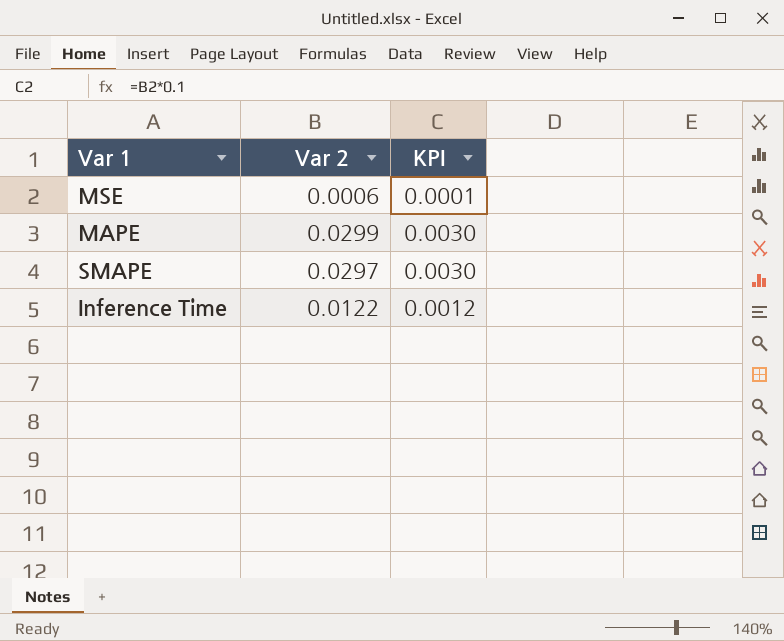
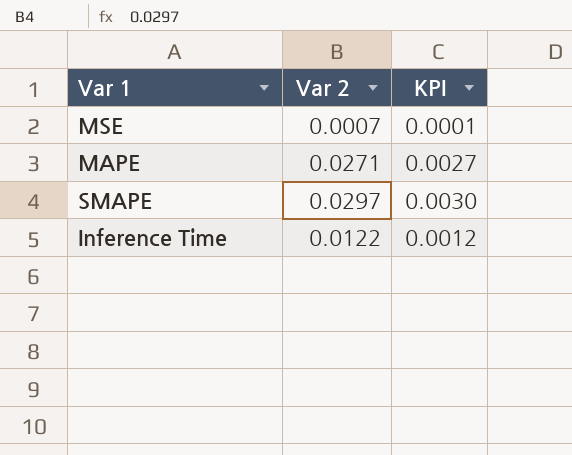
MSE | Var 2: 0.0006 -> 0.0007
MAPE | Var 2: 0.0299 -> 0.0271
MAPE | KPI: 0.0030 -> 0.0027

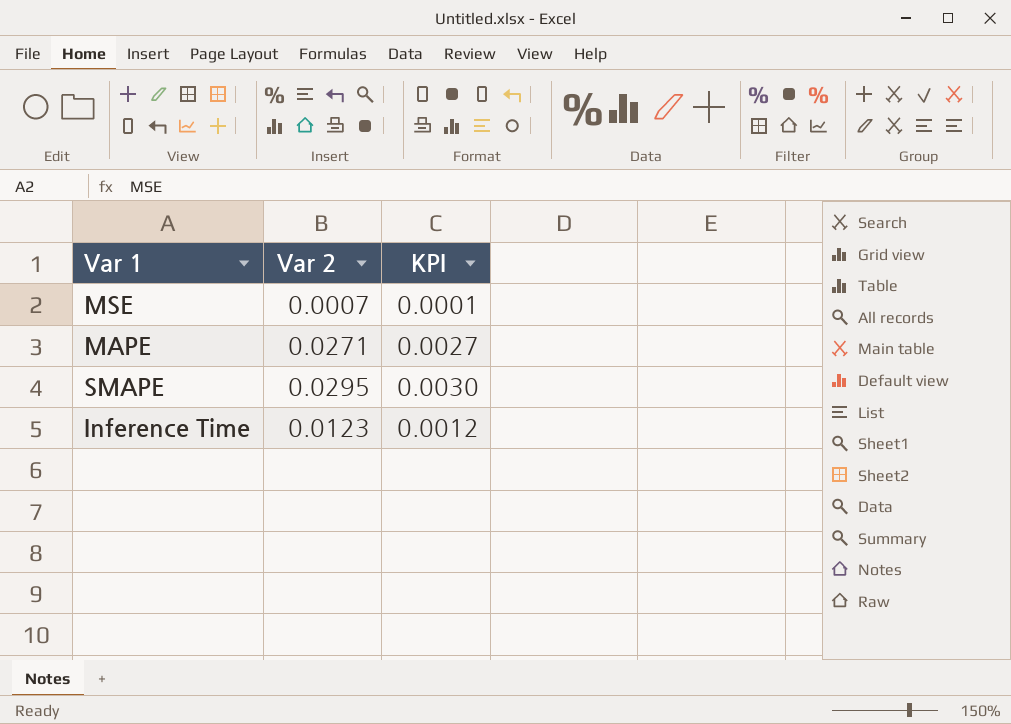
SMAPE | Var 2: 0.0297 -> 0.0295
Inference Time | Var 2: 0.0122 -> 0.0123

